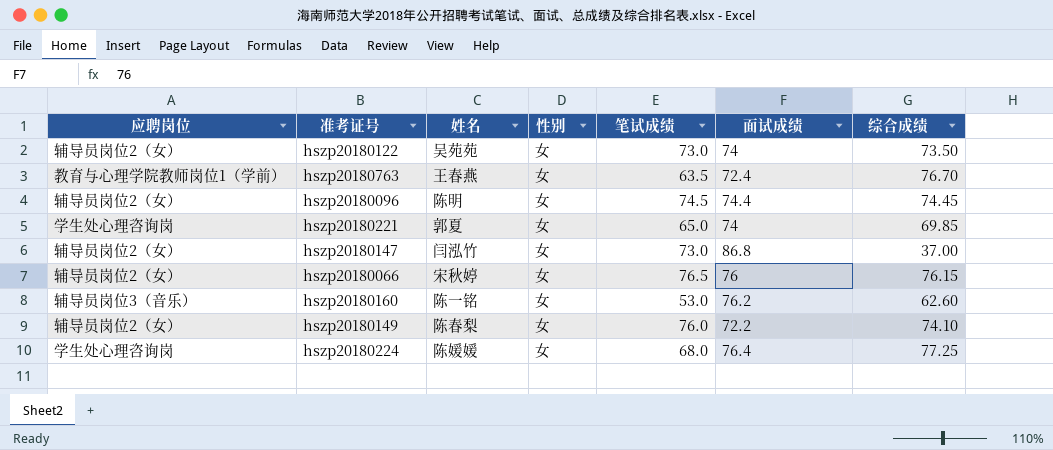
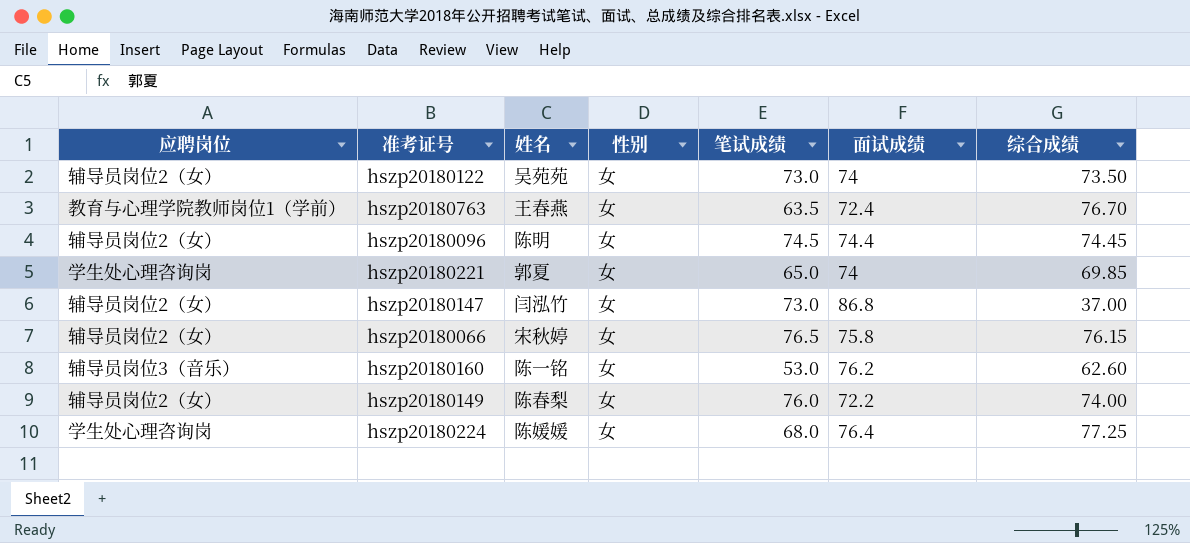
hszp20180066 | 面试成绩: 76 -> 75.8
hszp20180149 | 综合成绩: 74.10 -> 74.00

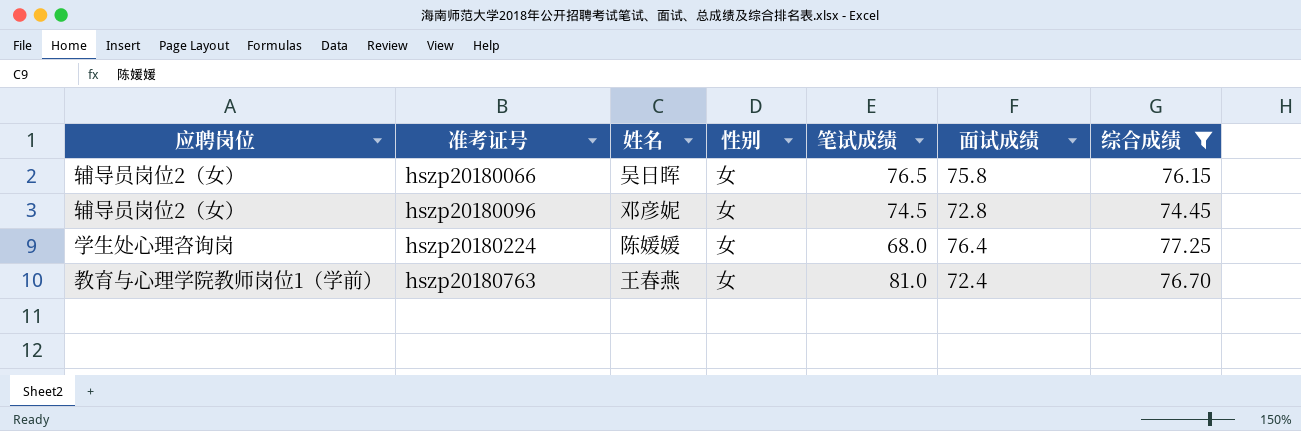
filter: none -> 综合成绩 >= 74.45
row order: none -> 准考证号 ascending
hszp20180066 | 姓名: 宋秋婷 -> 吴日晖
hszp20180096 | 姓名: 陈明 -> 邓彦妮
hszp20180096 | 面试成绩: 74.4 -> 72.8
hszp20180763 | 笔试成绩: 63.5 -> 81.0

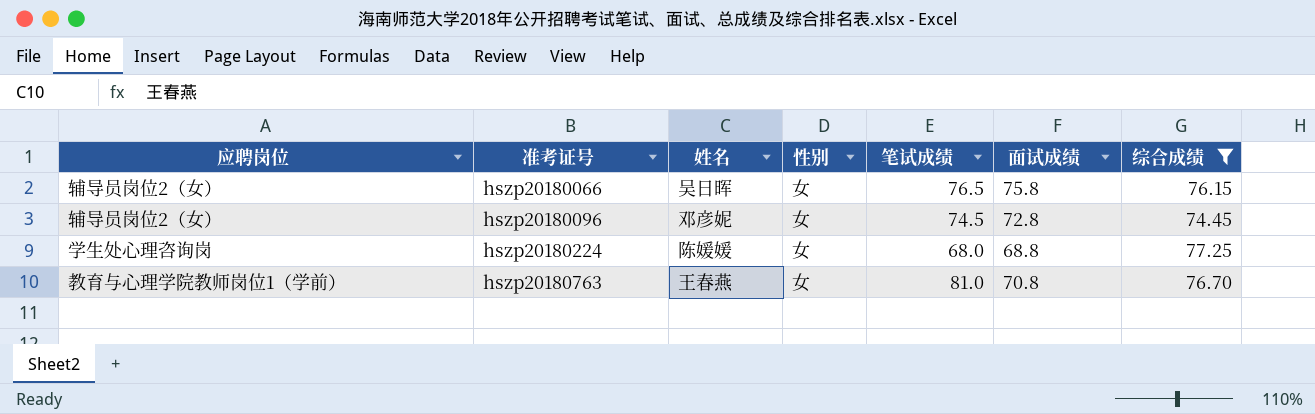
hszp20180224 | 面试成绩: 76.4 -> 68.8
hszp20180763 | 面试成绩: 72.4 -> 70.8

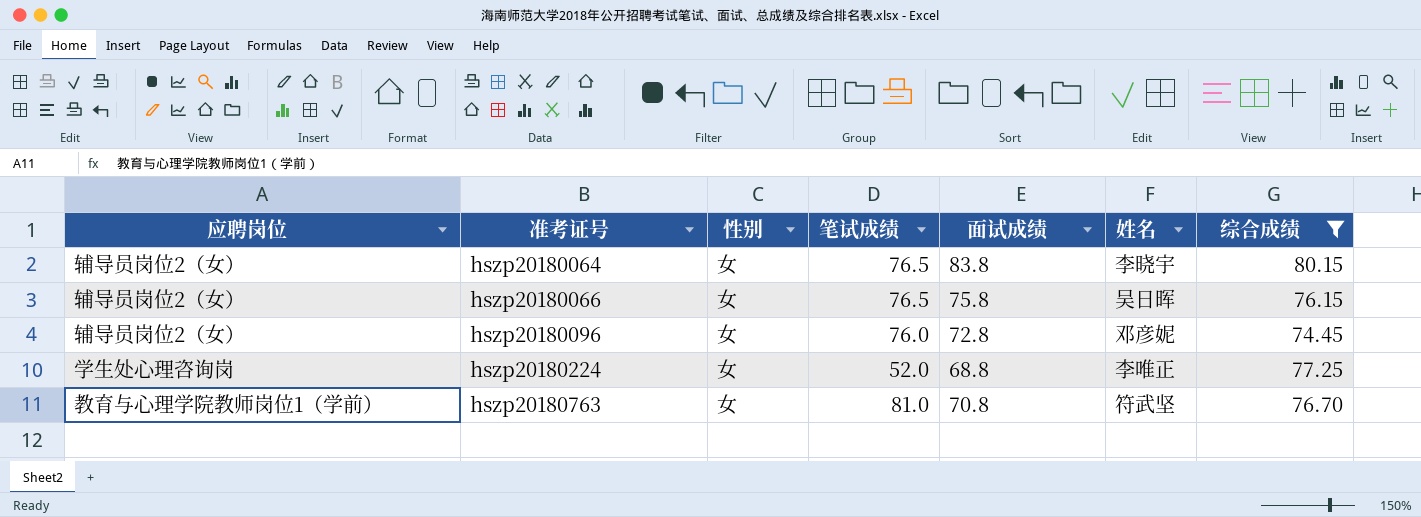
column 姓名 | position: 3 -> 6
row hszp20180064: none -> 辅导员岗位2（女） | 女 | 76.5 | 83.8 | 李晓宇 | 80.15
hszp20180096 | 笔试成绩: 74.5 -> 76.0
hszp20180224 | 笔试成绩: 68.0 -> 52.0
hszp20180224 | 姓名: 陈媛媛 -> 李唯正
hszp20180763 | 姓名: 王春燕 -> 符武坚

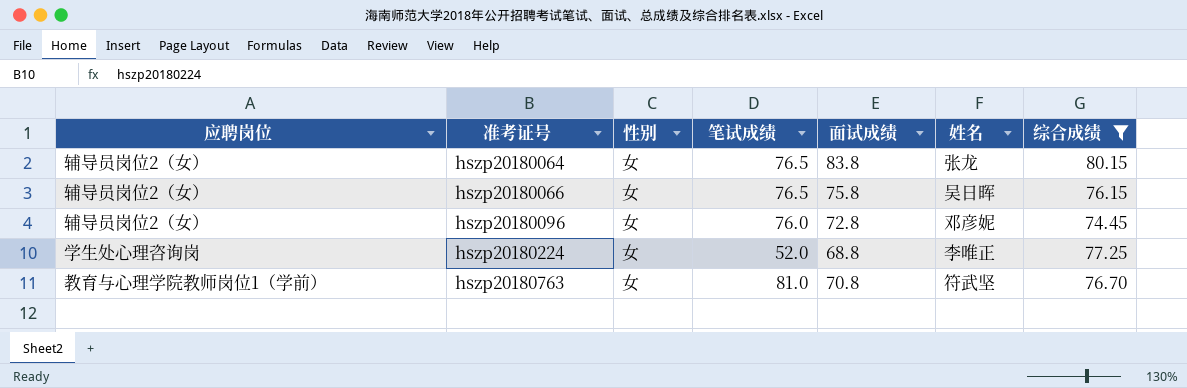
hszp20180064 | 姓名: 李晓宇 -> 张龙

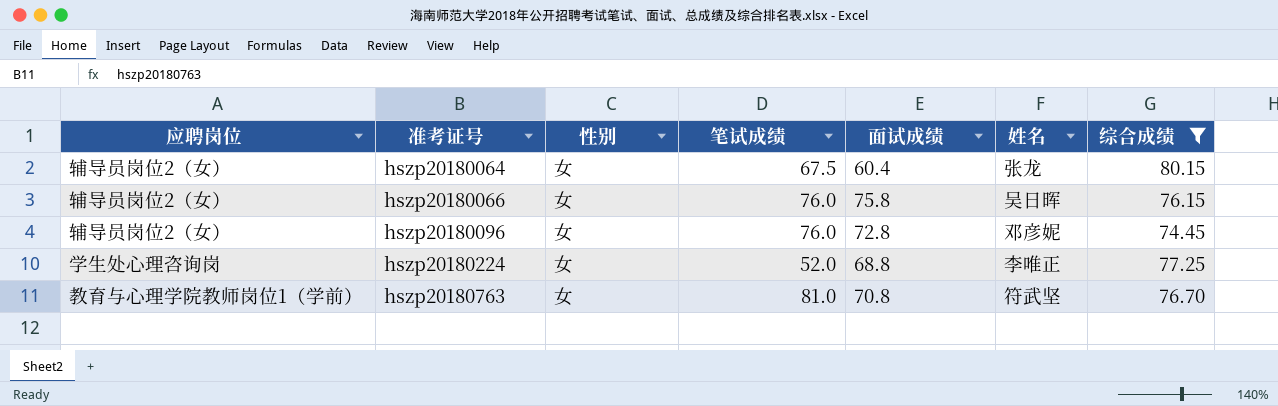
hszp20180064 | 笔试成绩: 76.5 -> 67.5
hszp20180064 | 面试成绩: 83.8 -> 60.4
hszp20180066 | 笔试成绩: 76.5 -> 76.0

